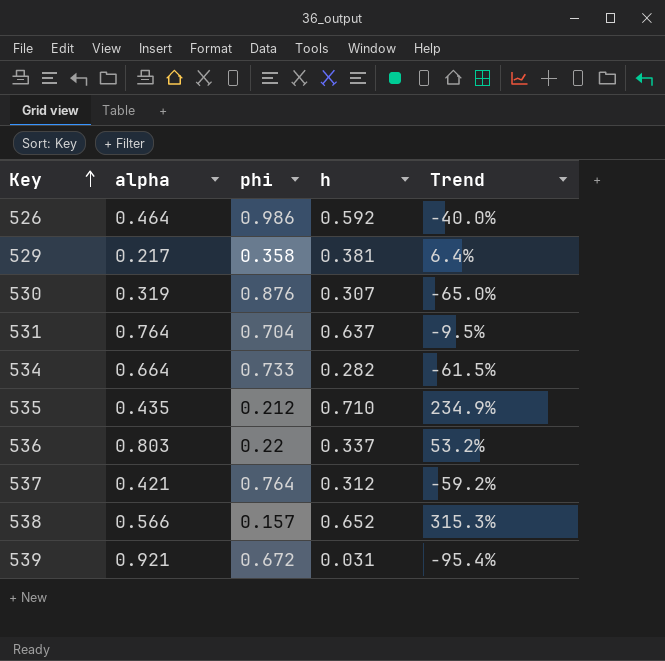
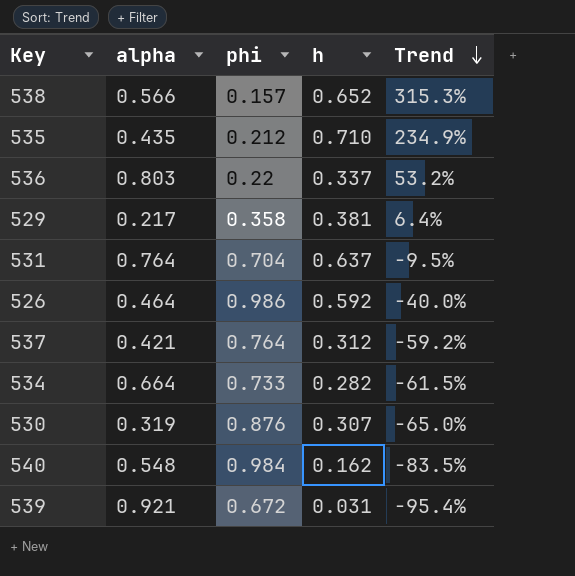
row order: Key ascending -> Trend descending
row 540: none -> 0.548 | 0.984 | 0.162 | -83.5%

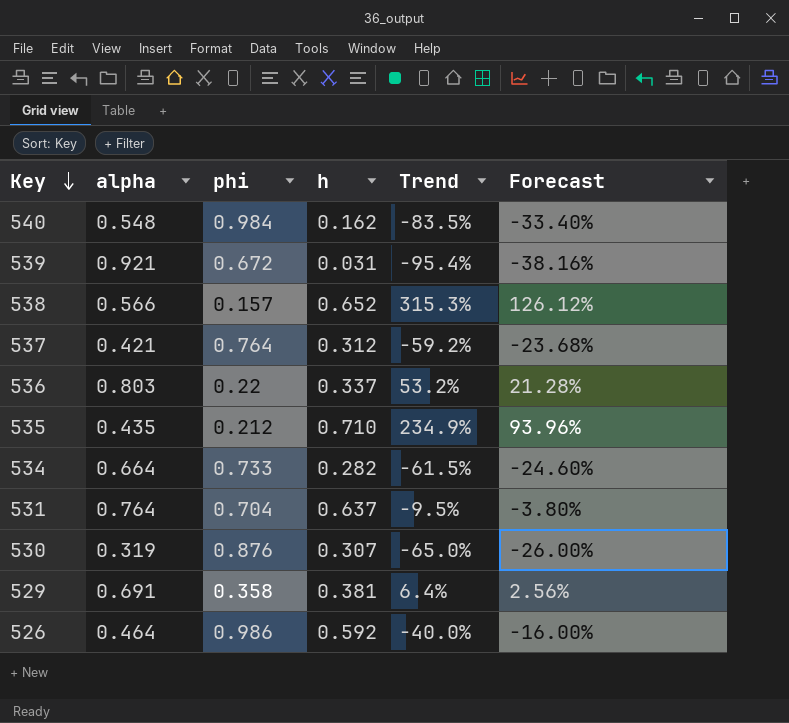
row order: Trend descending -> Key descending
column Forecast | formula: none -> [Trend] * 0.4
529 | alpha: 0.217 -> 0.691

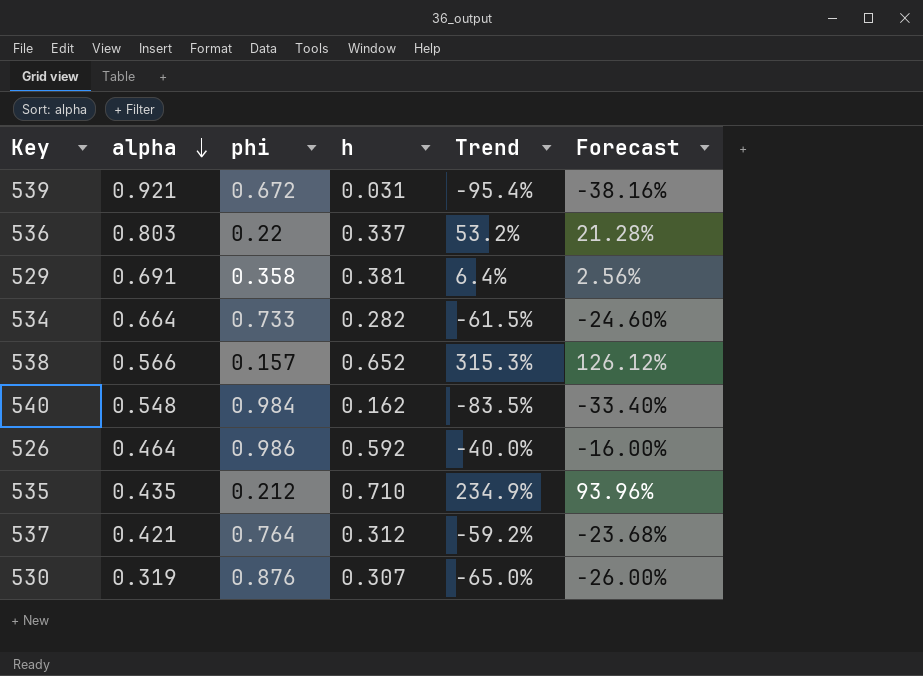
row order: Key descending -> alpha descending
row 531: 0.764 | 0.704 | 0.637 | -9.5% | -3.80% -> none

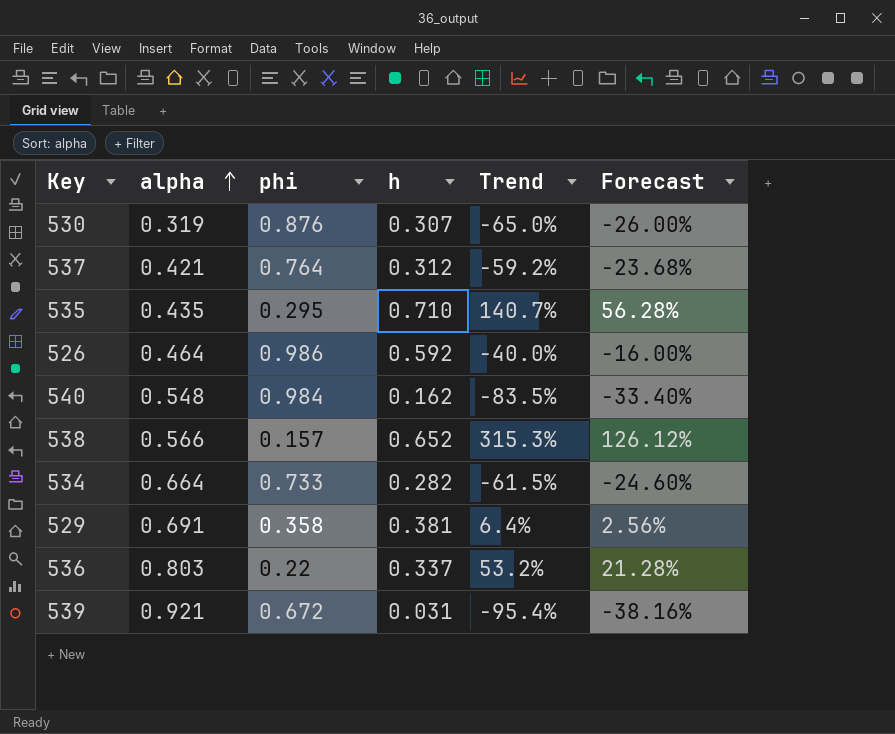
row order: alpha descending -> alpha ascending
535 | phi: 0.212 -> 0.295
535 | Trend: 234.9% -> 140.7%
535 | Forecast: 93.96% -> 56.28%

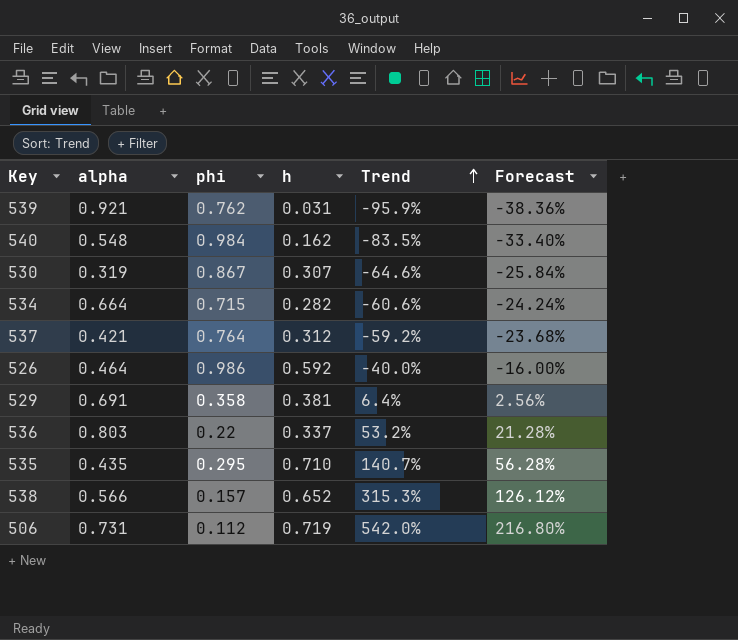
row order: alpha ascending -> Trend ascending
539 | phi: 0.672 -> 0.762
539 | Trend: -95.4% -> -95.9%
539 | Forecast: -38.16% -> -38.36%
530 | phi: 0.876 -> 0.867
530 | Trend: -65.0% -> -64.6%
530 | Forecast: -26.00% -> -25.84%
534 | phi: 0.733 -> 0.715
534 | Trend: -61.5% -> -60.6%
534 | Forecast: -24.60% -> -24.24%
row 506: none -> 0.731 | 0.112 | 0.719 | 542.0% | 216.80%

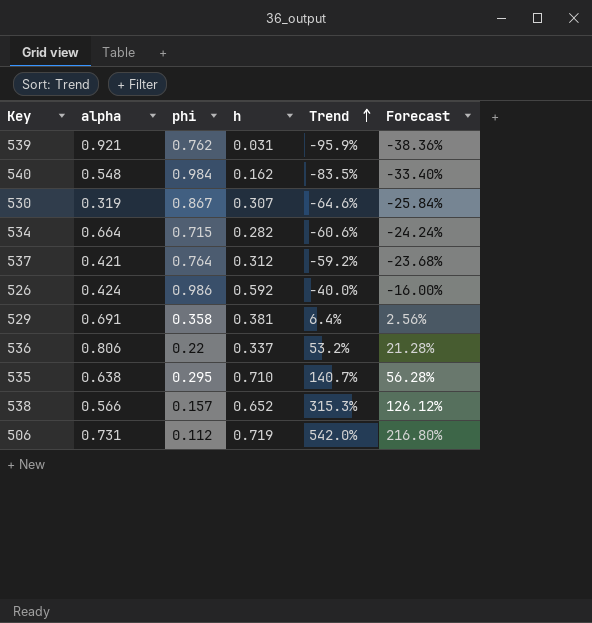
526 | alpha: 0.464 -> 0.424
536 | alpha: 0.803 -> 0.806
535 | alpha: 0.435 -> 0.638

